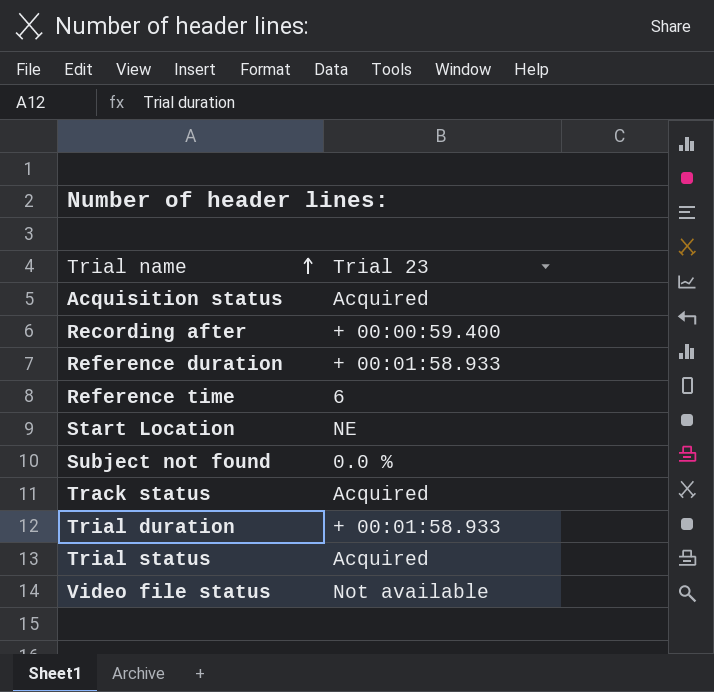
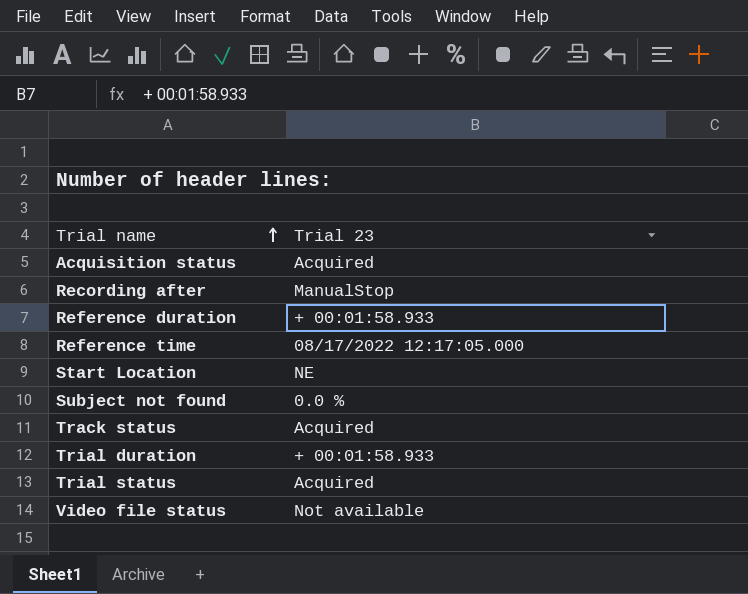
Recording after | Trial 23: + 00:00:59.400 -> ManualStop
Reference time | Trial 23: 6 -> 08/17/2022 12:17:05.000

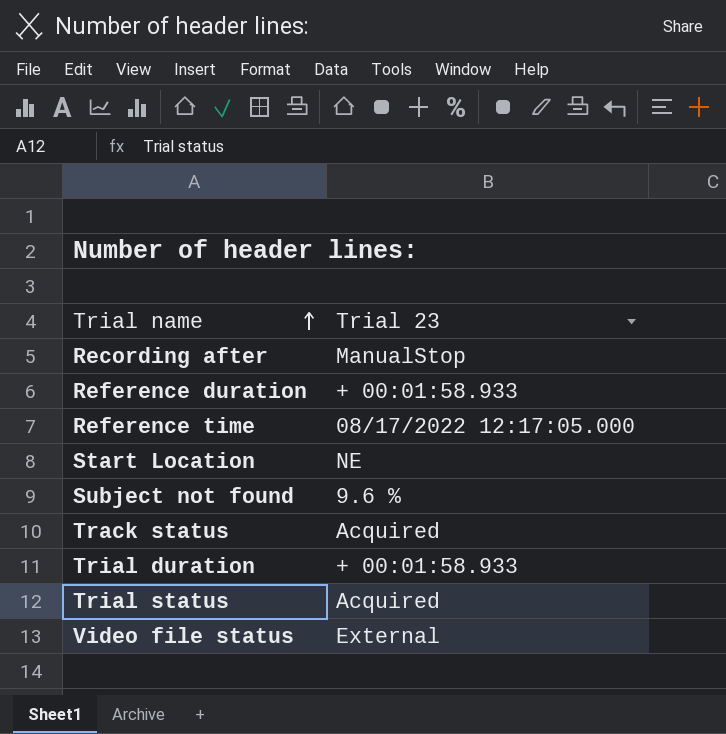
row Acquisition status: Acquired -> none
Subject not found | Trial 23: 0.0 % -> 9.6 %
Video file status | Trial 23: Not available -> External

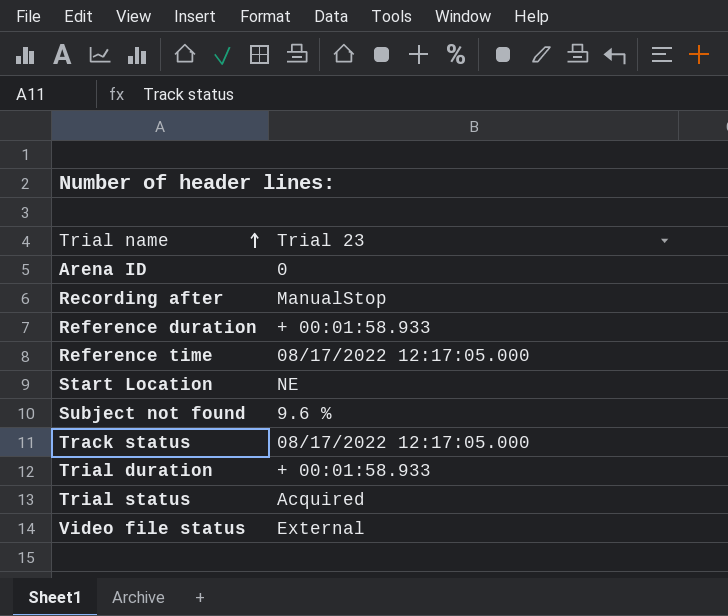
row Arena ID: none -> 0
Track status | Trial 23: Acquired -> 08/17/2022 12:17:05.000

